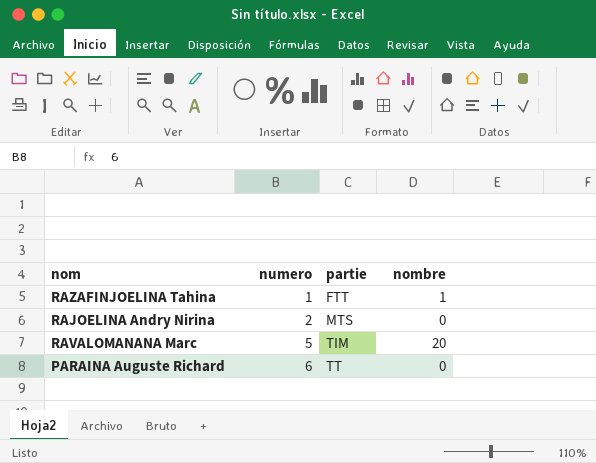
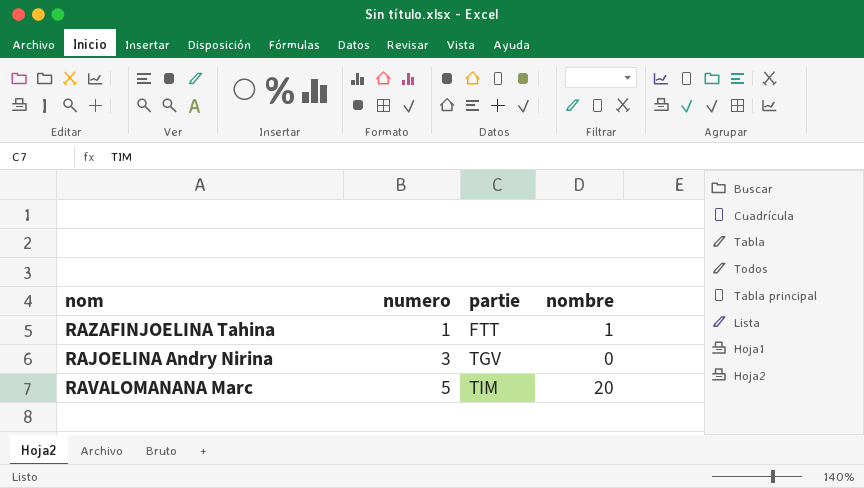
row PARAINA Auguste Richard: 6 | TT | 0 -> none
RAJOELINA Andry Nirina | numero: 2 -> 3
RAJOELINA Andry Nirina | partie: MTS -> TGV

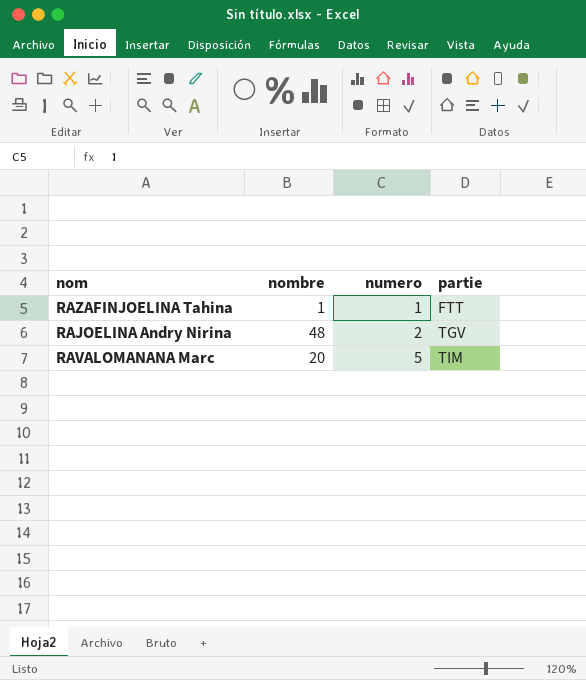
column nombre | position: 4 -> 2
RAJOELINA Andry Nirina | nombre: 0 -> 48
RAJOELINA Andry Nirina | numero: 3 -> 2

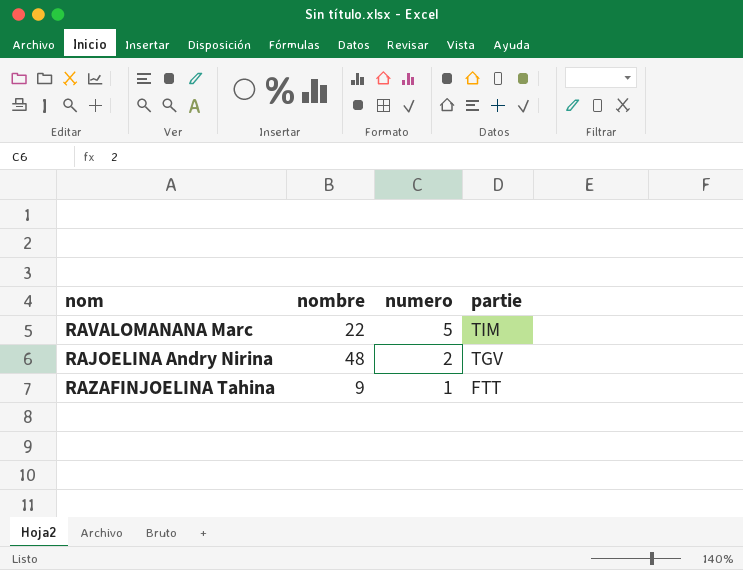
row order: numero ascending -> numero descending
RAVALOMANANA Marc | nombre: 20 -> 22
RAZAFINJOELINA Tahina | nombre: 1 -> 9

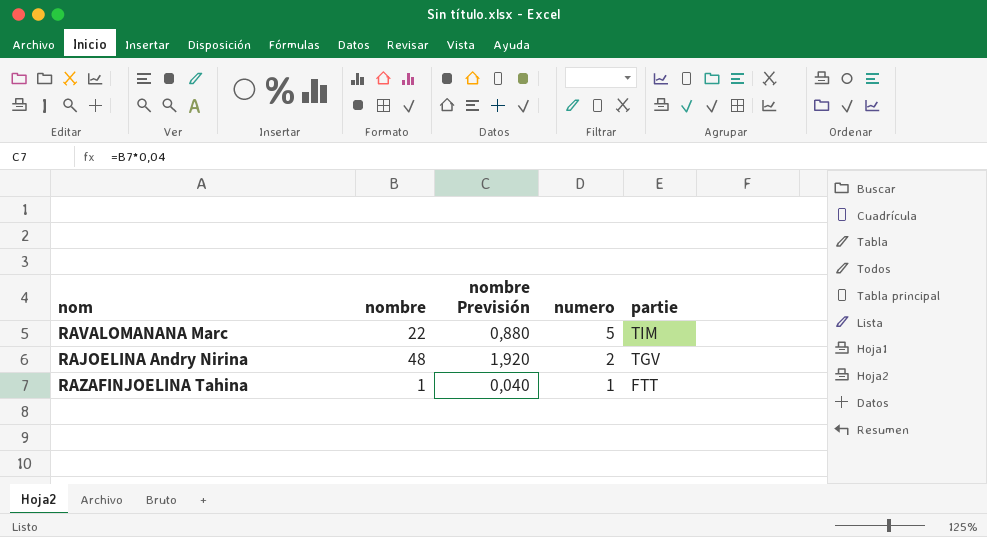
column nombre Previsión | formula: none -> [nombre] * 0,04
RAZAFINJOELINA Tahina | nombre: 9 -> 1

